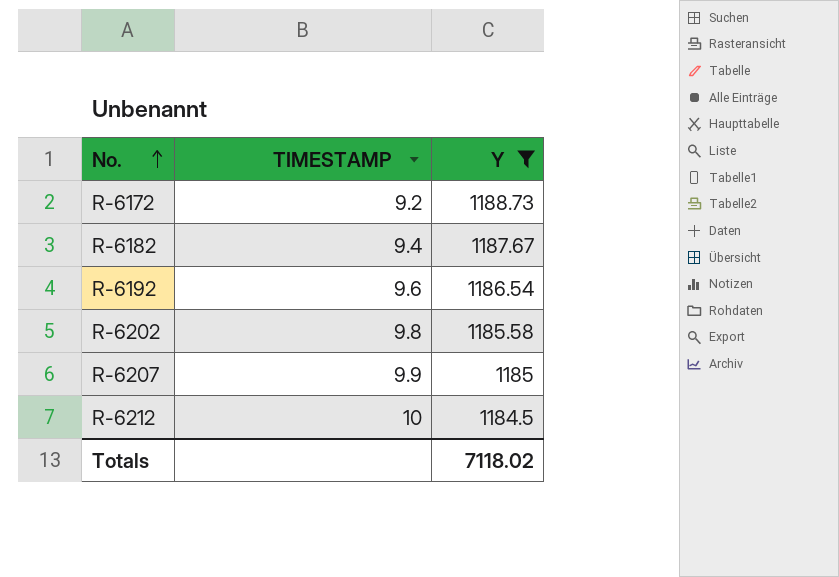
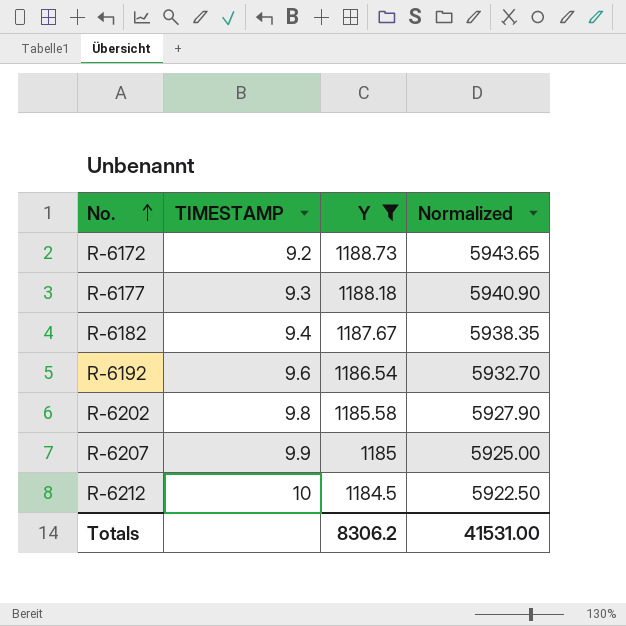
column Normalized | formula: none -> [Y] * 5
row R-6177: none -> 9.3 | 1188.18 | 5940.90
Totals | Y: 7118.02 -> 8306.2

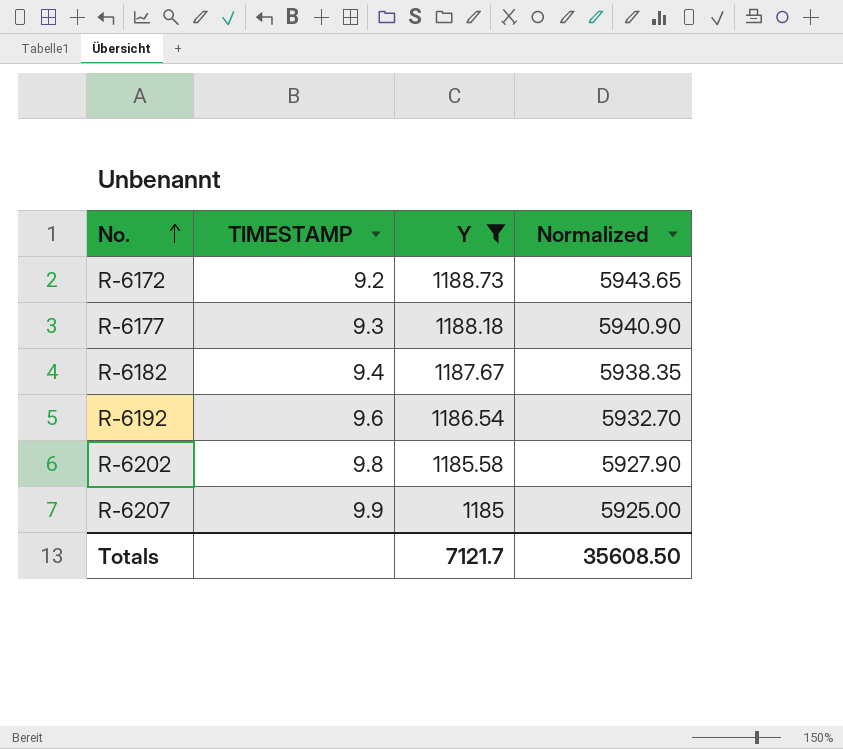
row R-6212: 10 | 1184.5 | 5922.50 -> none
Totals | Y: 8306.2 -> 7121.7
Totals | Normalized: 41531.00 -> 35608.50

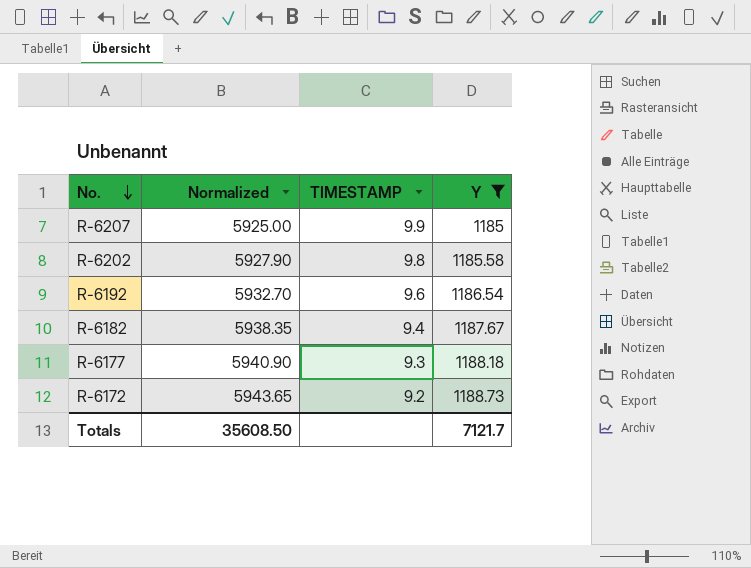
row order: No. ascending -> No. descending
column Normalized | position: 4 -> 2

